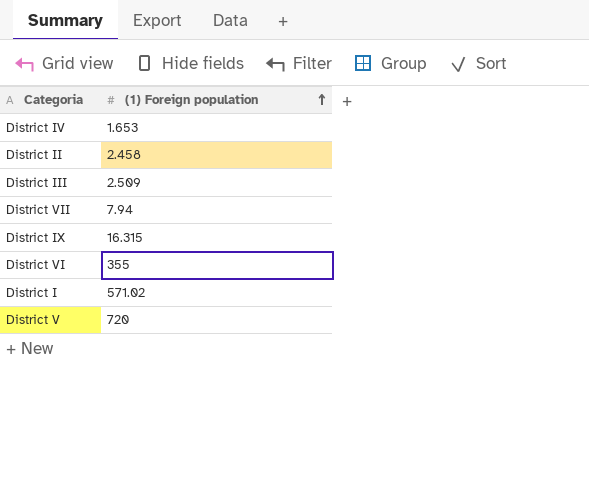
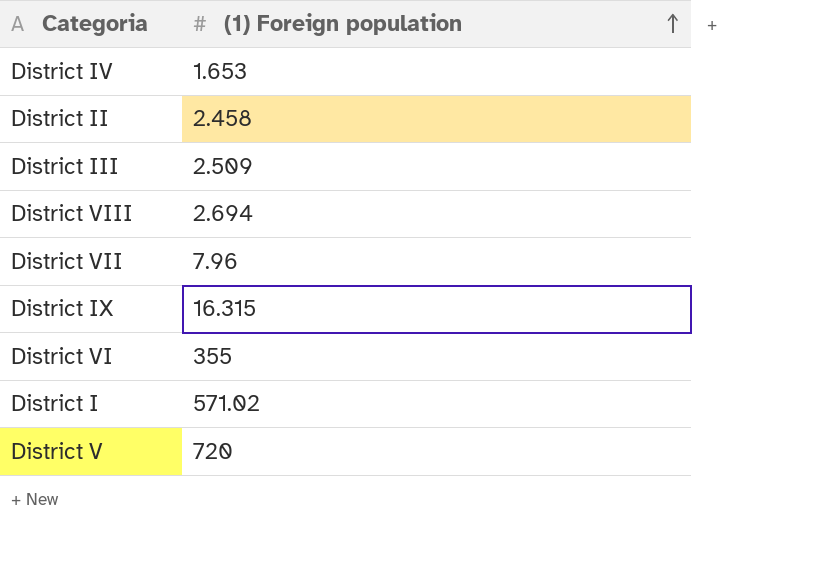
row District VIII: none -> 2.694
District VII | (1) Foreign population: 7.94 -> 7.96

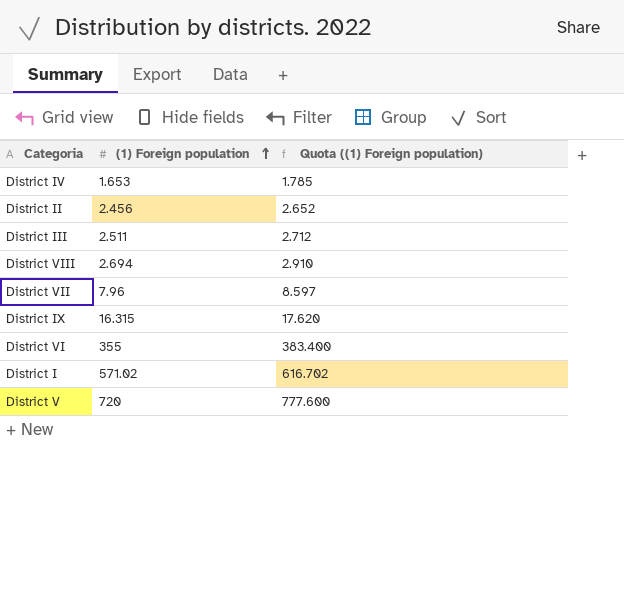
column Quota ((1) Foreign population) | formula: none -> [(1) Foreign population] * 1.08
District II | (1) Foreign population: 2.458 -> 2.456
District III | (1) Foreign population: 2.509 -> 2.511

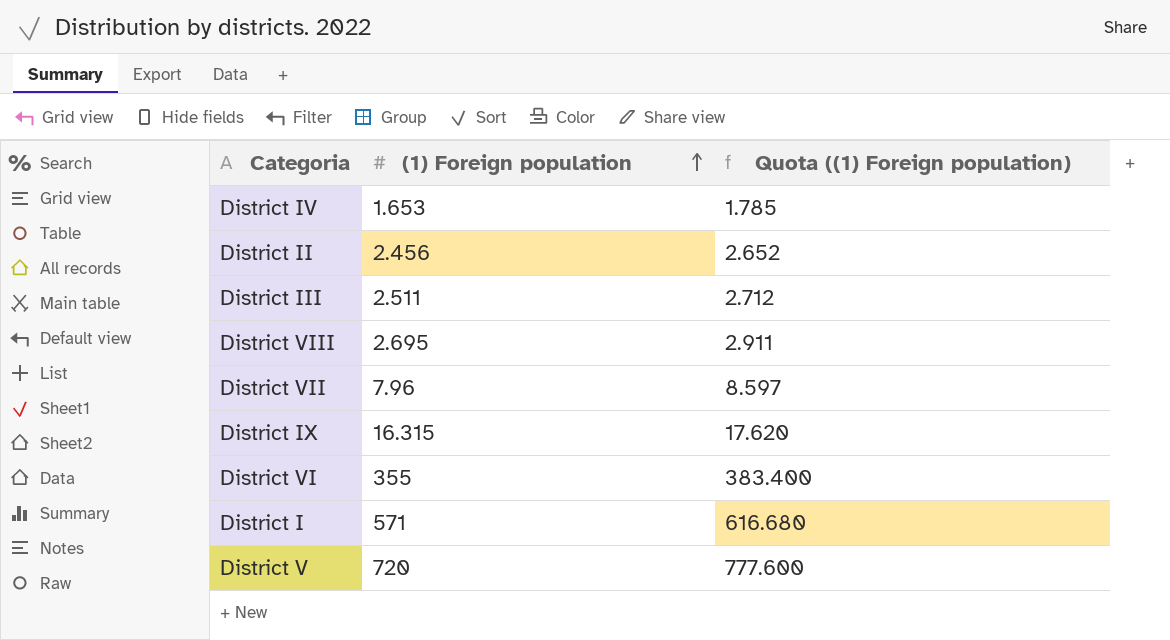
District VIII | (1) Foreign population: 2.694 -> 2.695
District VIII | Quota ((1) Foreign population): 2.910 -> 2.911
District I | (1) Foreign population: 571.02 -> 571
District I | Quota ((1) Foreign population): 616.702 -> 616.680

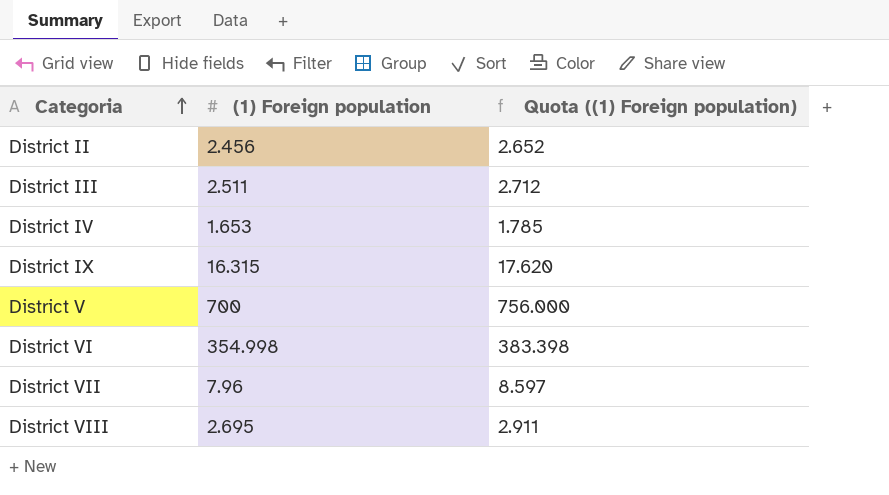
row order: (1) Foreign population ascending -> Categoria ascending
row District I: 571 | 616.680 -> none
District V | (1) Foreign population: 720 -> 700
District V | Quota ((1) Foreign population): 777.600 -> 756.000
District VI | (1) Foreign population: 355 -> 354.998
District VI | Quota ((1) Foreign population): 383.400 -> 383.398

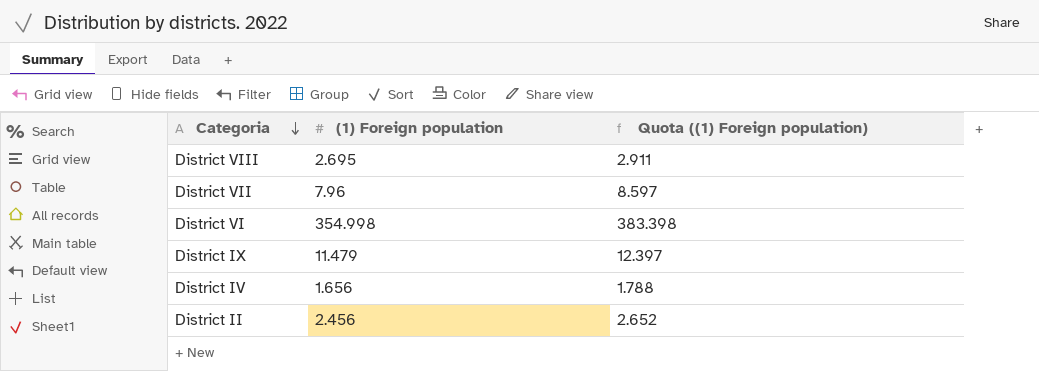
row order: Categoria ascending -> Categoria descending
row District III: 2.511 | 2.712 -> none
row District V: 700 | 756.000 -> none
District IX | (1) Foreign population: 16.315 -> 11.479
District IX | Quota ((1) Foreign population): 17.620 -> 12.397
District IV | (1) Foreign population: 1.653 -> 1.656
District IV | Quota ((1) Foreign population): 1.785 -> 1.788

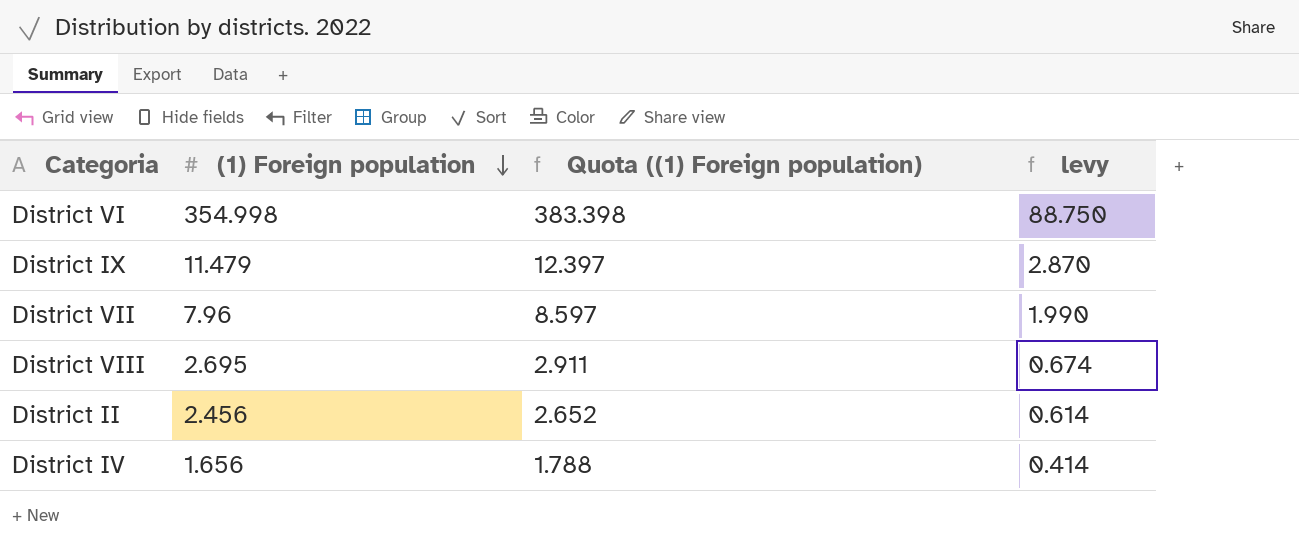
row order: Categoria descending -> (1) Foreign population descending
column levy | formula: none -> [(1) Foreign population] * 0.25

